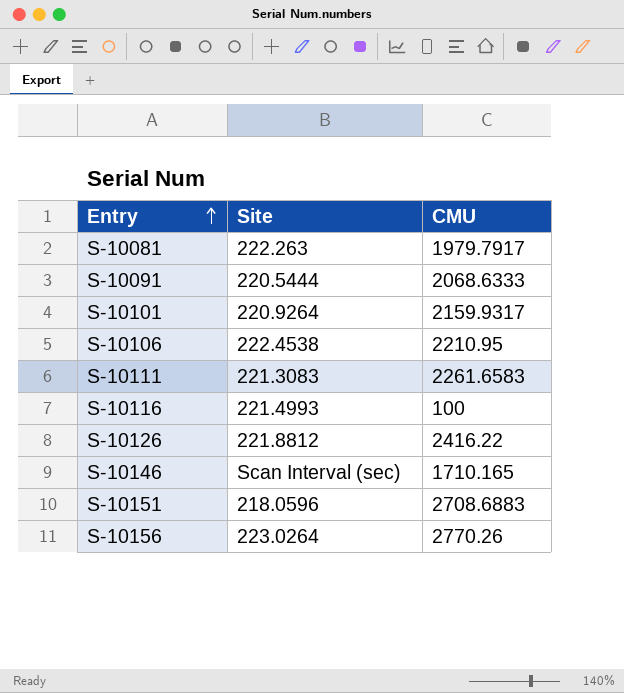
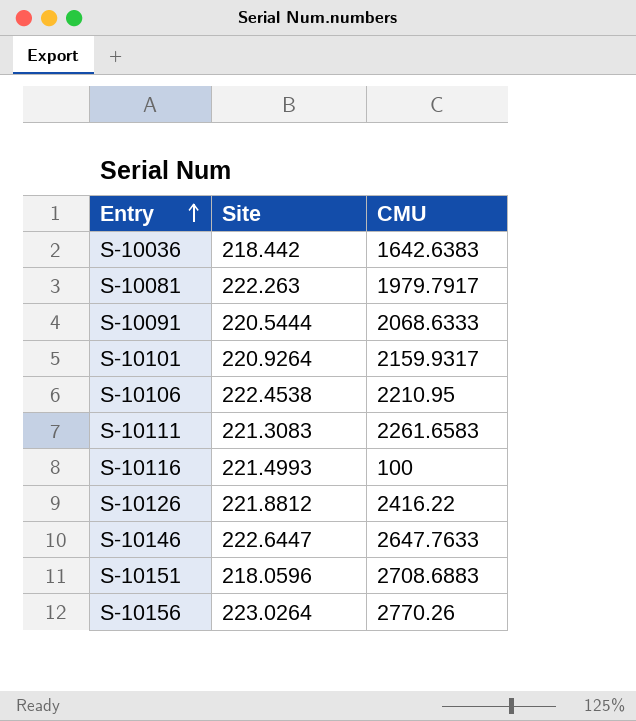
row S-10036: none -> 218.442 | 1642.6383
S-10146 | Site: Scan Interval (sec) -> 222.6447
S-10146 | CMU: 1710.165 -> 2647.7633

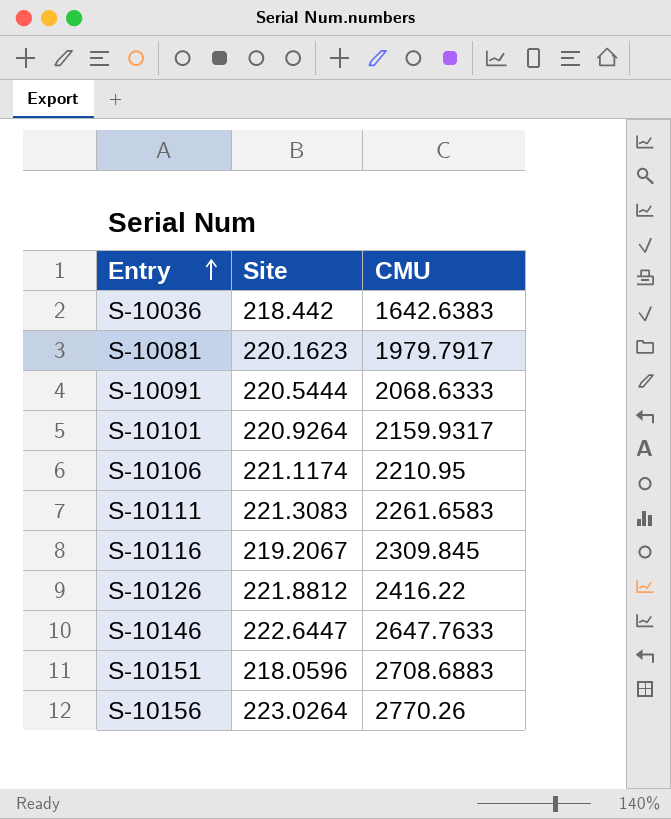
S-10081 | Site: 222.263 -> 220.1623
S-10106 | Site: 222.4538 -> 221.1174
S-10116 | Site: 221.4993 -> 219.2067
S-10116 | CMU: 100 -> 2309.845

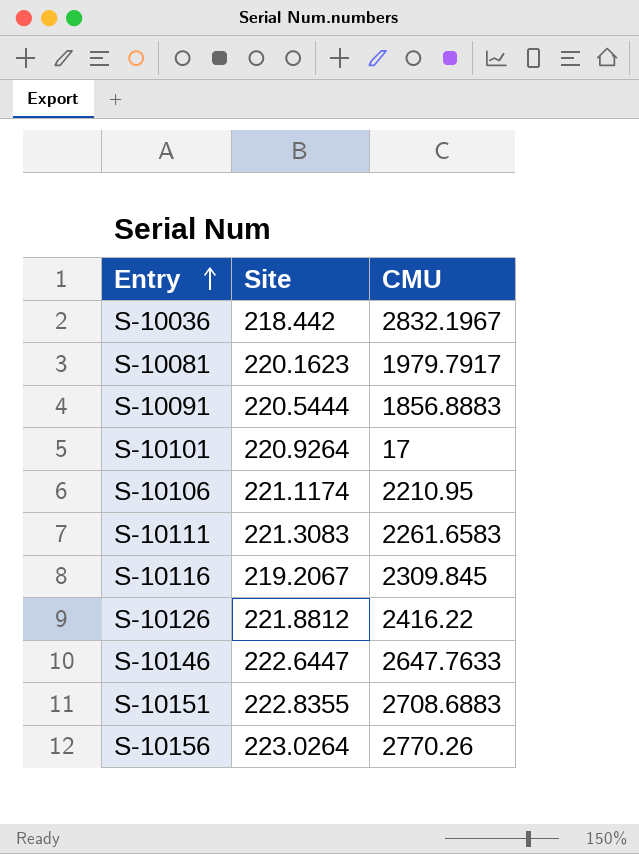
S-10036 | CMU: 1642.6383 -> 2832.1967
S-10091 | CMU: 2068.6333 -> 1856.8883
S-10101 | CMU: 2159.9317 -> 17
S-10151 | Site: 218.0596 -> 222.8355

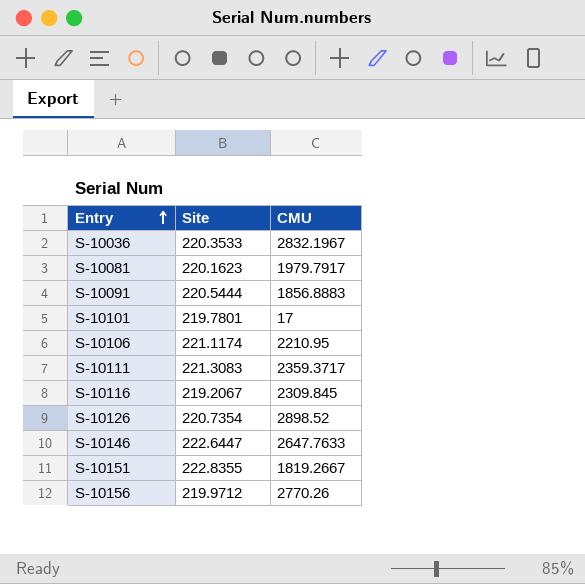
S-10036 | Site: 218.442 -> 220.3533
S-10101 | Site: 220.9264 -> 219.7801
S-10111 | CMU: 2261.6583 -> 2359.3717
S-10126 | Site: 221.8812 -> 220.7354
S-10126 | CMU: 2416.22 -> 2898.52
S-10151 | CMU: 2708.6883 -> 1819.2667
S-10156 | Site: 223.0264 -> 219.9712

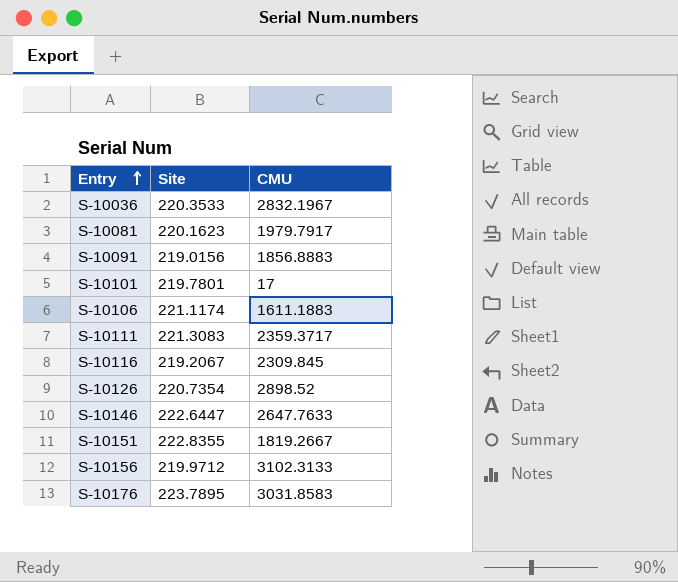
S-10091 | Site: 220.5444 -> 219.0156
S-10106 | CMU: 2210.95 -> 1611.1883
S-10156 | CMU: 2770.26 -> 3102.3133
row S-10176: none -> 223.7895 | 3031.8583

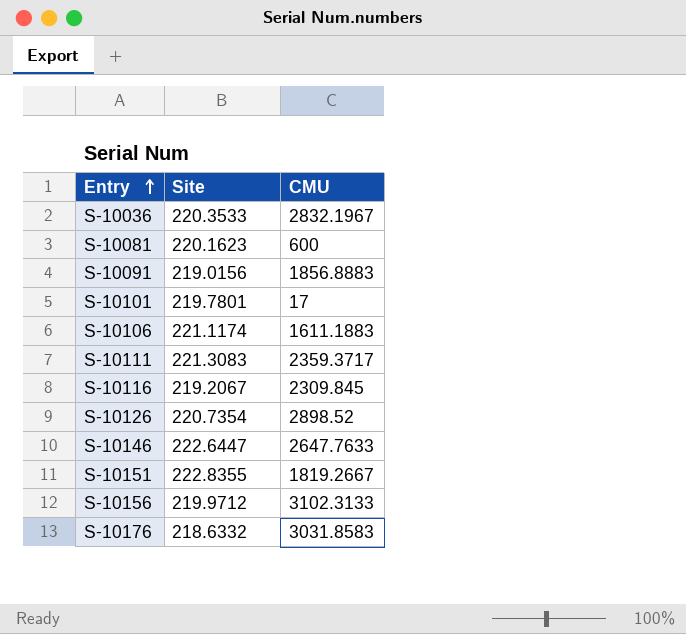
S-10081 | CMU: 1979.7917 -> 600
S-10176 | Site: 223.7895 -> 218.6332

